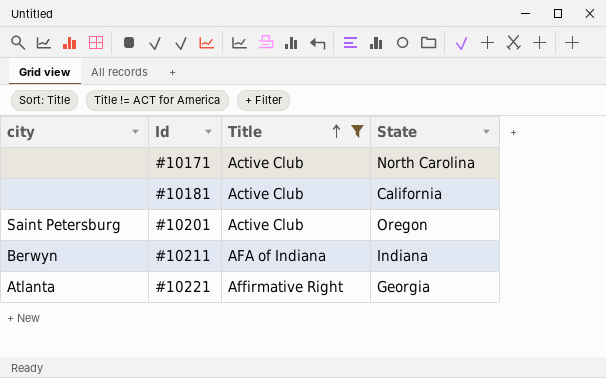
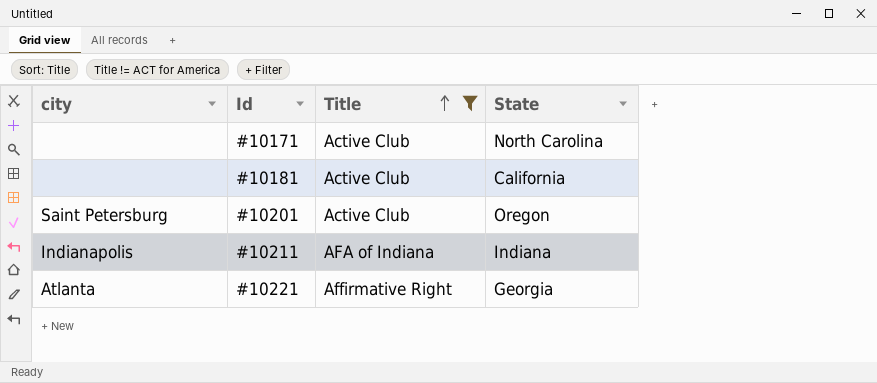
#10211 | city: Berwyn -> Indianapolis

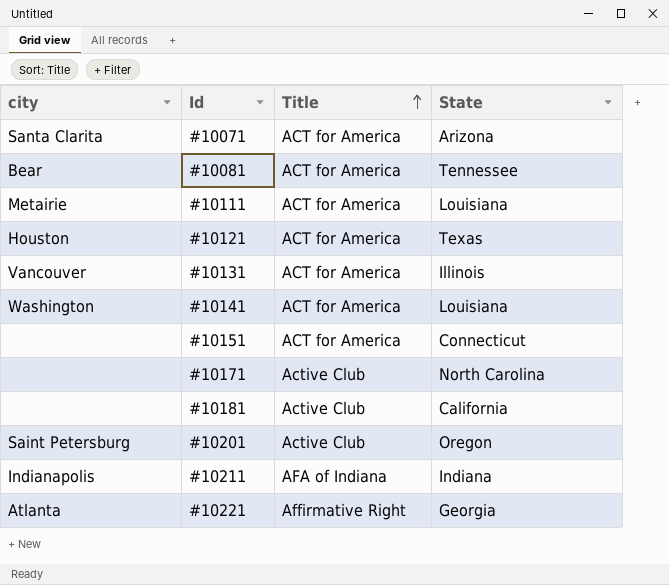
filter: Title != ACT for America -> none

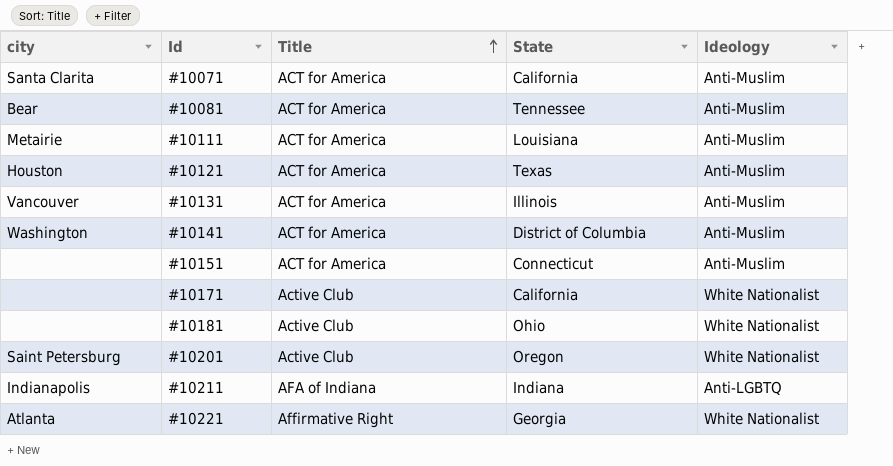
column Ideology | position: none -> 5
#10071 | State: Arizona -> California
#10141 | State: Louisiana -> District of Columbia
#10171 | State: North Carolina -> California
#10181 | State: California -> Ohio

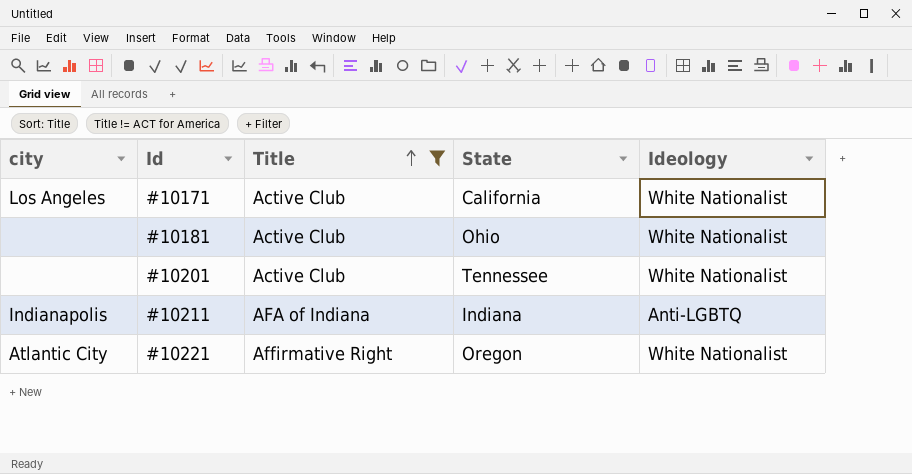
filter: none -> Title != ACT for America
#10171 | city: none -> Los Angeles
#10201 | city: Saint Petersburg -> none
#10201 | State: Oregon -> Tennessee
#10221 | city: Atlanta -> Atlantic City
#10221 | State: Georgia -> Oregon

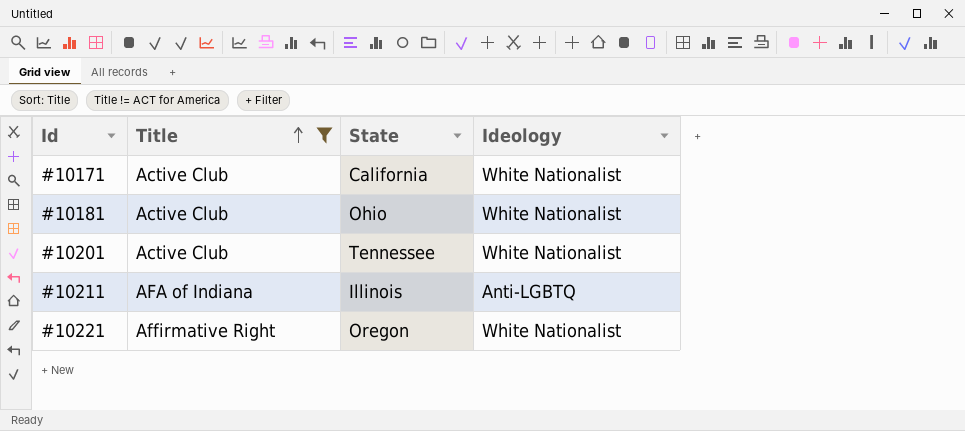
column city | position: 1 -> none
#10211 | State: Indiana -> Illinois

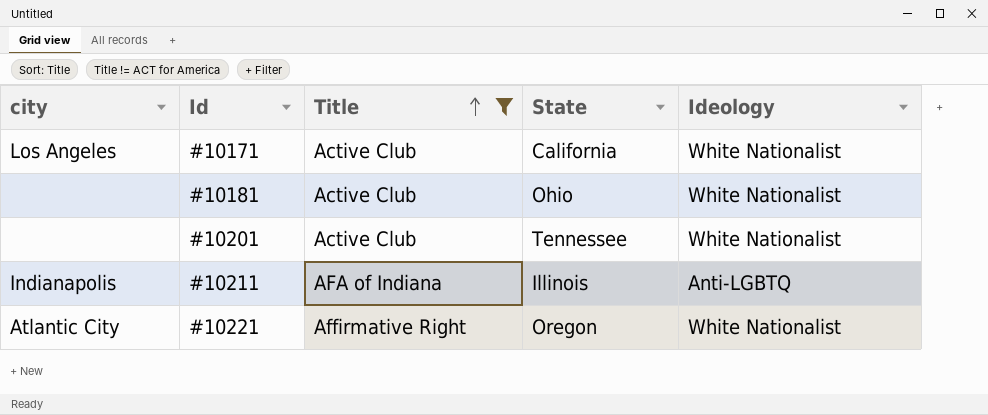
column city | position: none -> 1

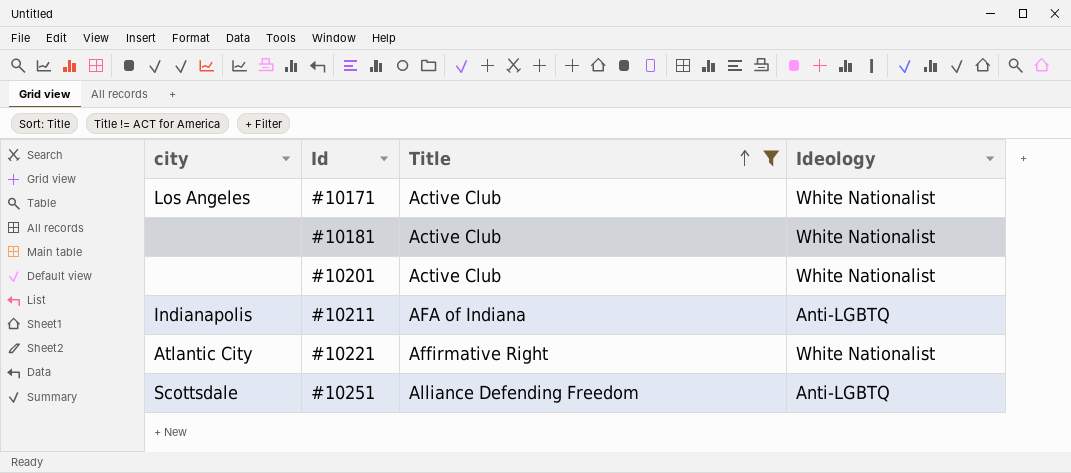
column State | position: 4 -> none
row #10251: none -> Scottsdale | Alliance Defending Freedom | Anti-LGBTQ

